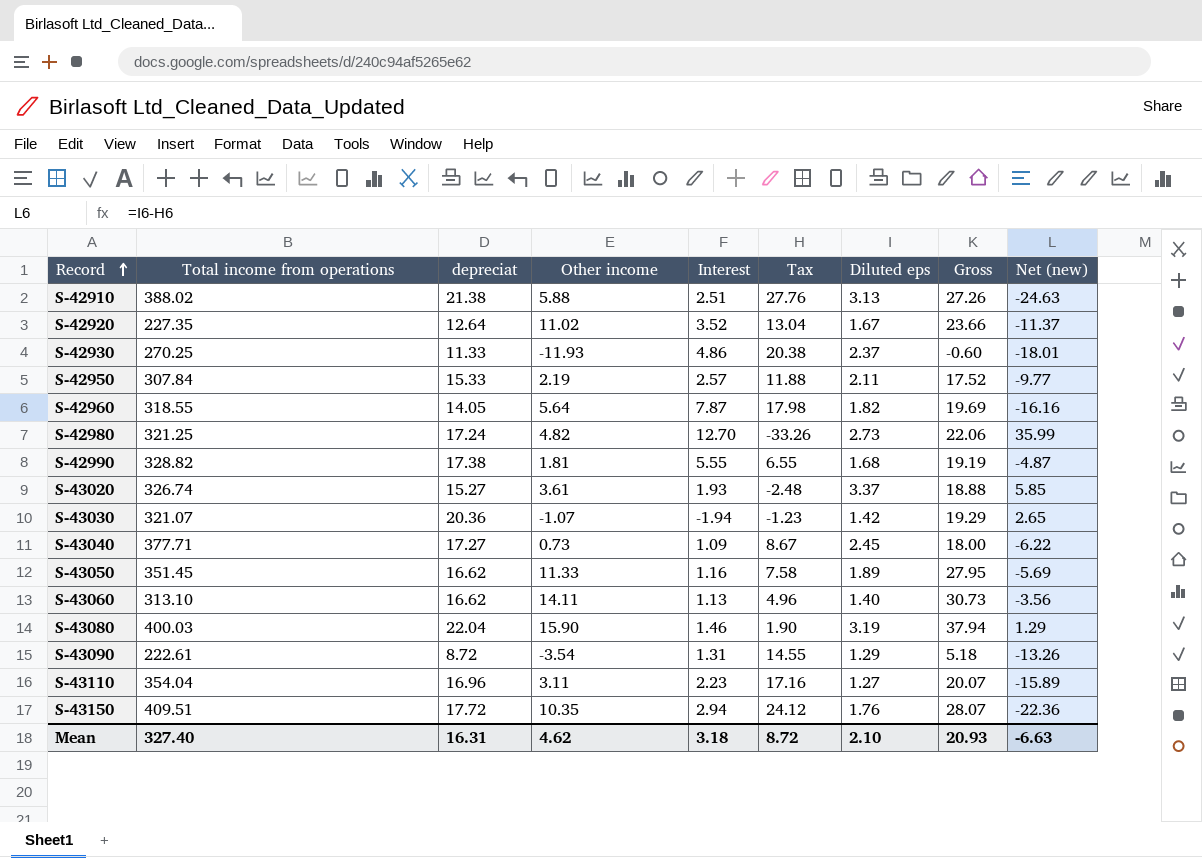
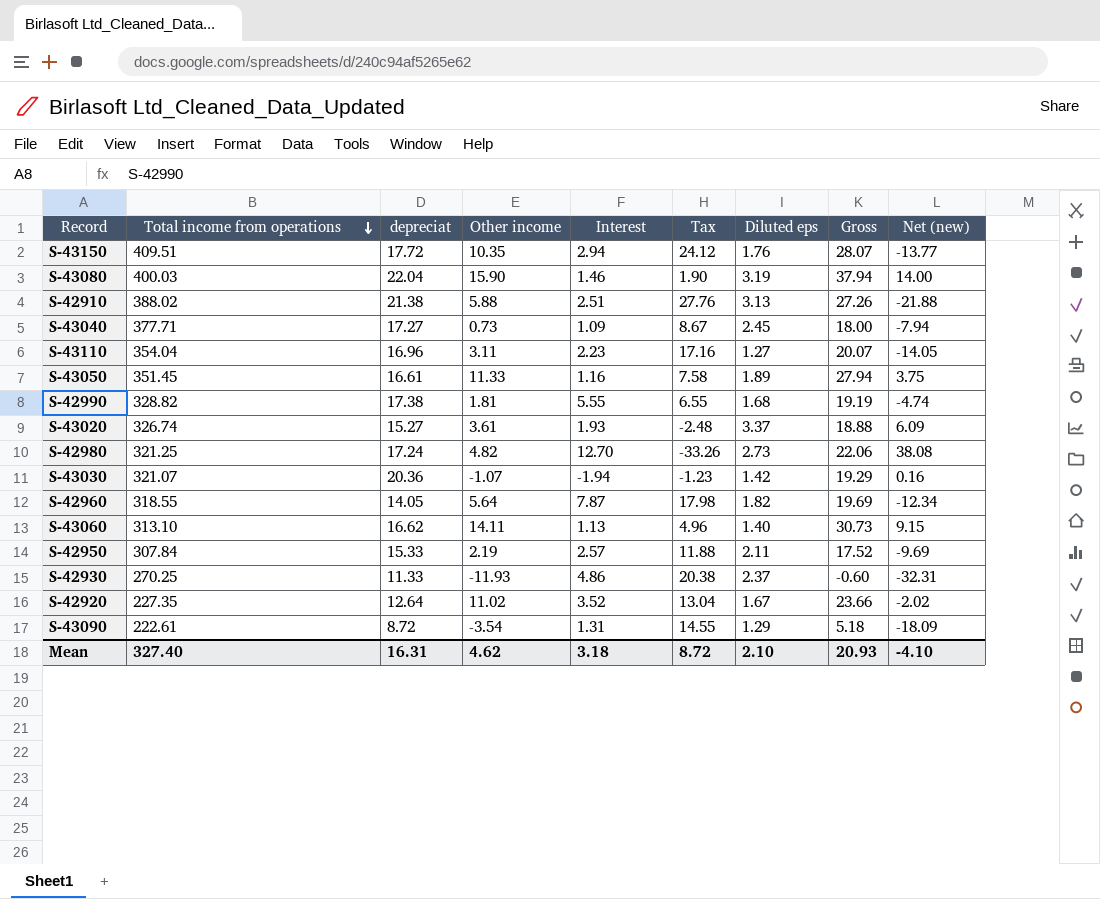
row order: Record ascending -> Total income from operations descending
column Net (new) | formula: [Diluted eps] - [Tax] -> [Other income] - [Tax]
S-43050 | depreciat: 16.62 -> 16.61
S-43050 | Gross: 27.95 -> 27.94
Mean | Net (new): -6.63 -> -4.10

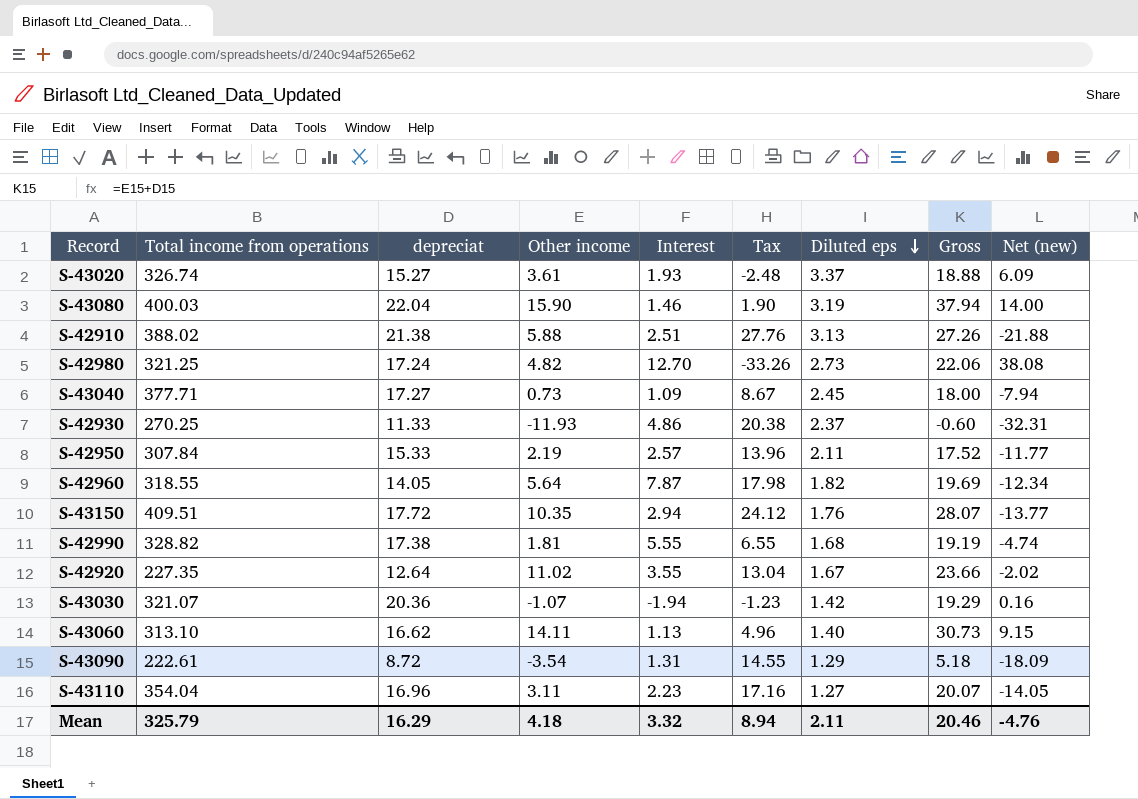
row order: Total income from operations descending -> Diluted eps descending
row S-43050: 351.45 | 16.61 | 11.33 | 1.16 | 7.58 | 1.89 | 27.94 | 3.75 -> none
S-42950 | Tax: 11.88 -> 13.96
S-42950 | Net (new): -9.69 -> -11.77
S-42920 | Interest: 3.52 -> 3.55
Mean | Total income from operations: 327.40 -> 325.79
Mean | depreciat: 16.31 -> 16.29
Mean | Other income: 4.62 -> 4.18
Mean | Interest: 3.18 -> 3.32
Mean | Tax: 8.72 -> 8.94
Mean | Diluted eps: 2.10 -> 2.11
Mean | Gross: 20.93 -> 20.46
Mean | Net (new): -4.10 -> -4.76

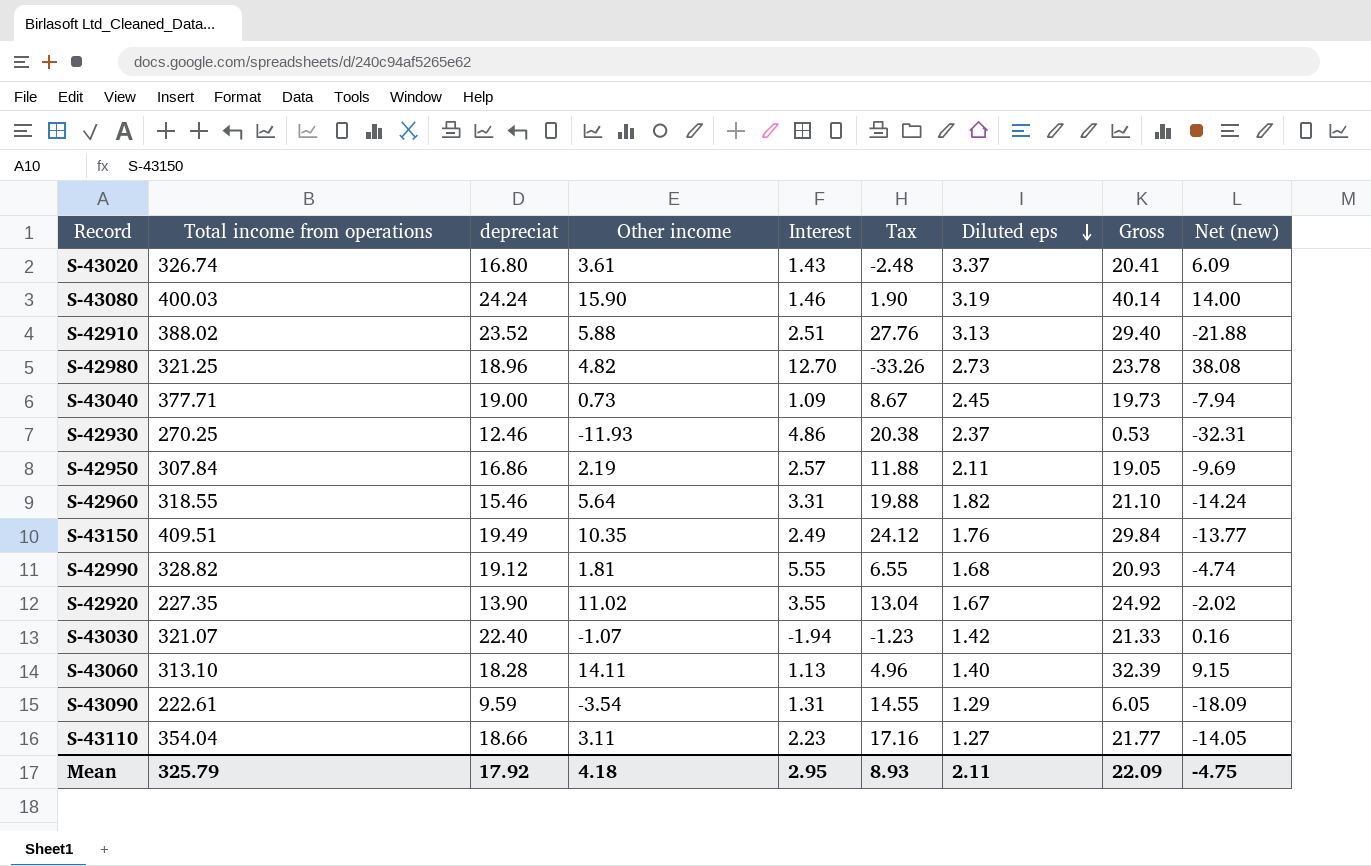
S-43020 | depreciat: 15.27 -> 16.80
S-43020 | Interest: 1.93 -> 1.43
S-43020 | Gross: 18.88 -> 20.41
S-43080 | depreciat: 22.04 -> 24.24
S-43080 | Gross: 37.94 -> 40.14
S-42910 | depreciat: 21.38 -> 23.52
S-42910 | Gross: 27.26 -> 29.40
S-42980 | depreciat: 17.24 -> 18.96
S-42980 | Gross: 22.06 -> 23.78
S-43040 | depreciat: 17.27 -> 19.00
S-43040 | Gross: 18.00 -> 19.73
S-42930 | depreciat: 11.33 -> 12.46
S-42930 | Gross: -0.60 -> 0.53
S-42950 | depreciat: 15.33 -> 16.86
S-42950 | Tax: 13.96 -> 11.88
S-42950 | Gross: 17.52 -> 19.05
S-42950 | Net (new): -11.77 -> -9.69
S-42960 | depreciat: 14.05 -> 15.46
S-42960 | Interest: 7.87 -> 3.31
S-42960 | Tax: 17.98 -> 19.88
S-42960 | Gross: 19.69 -> 21.10
S-42960 | Net (new): -12.34 -> -14.24
S-43150 | depreciat: 17.72 -> 19.49
S-43150 | Interest: 2.94 -> 2.49
S-43150 | Gross: 28.07 -> 29.84
S-42990 | depreciat: 17.38 -> 19.12
S-42990 | Gross: 19.19 -> 20.93
S-42920 | depreciat: 12.64 -> 13.90
S-42920 | Gross: 23.66 -> 24.92
S-43030 | depreciat: 20.36 -> 22.40
S-43030 | Gross: 19.29 -> 21.33
S-43060 | depreciat: 16.62 -> 18.28
S-43060 | Gross: 30.73 -> 32.39
S-43090 | depreciat: 8.72 -> 9.59
S-43090 | Gross: 5.18 -> 6.05
S-43110 | depreciat: 16.96 -> 18.66
S-43110 | Gross: 20.07 -> 21.77
Mean | depreciat: 16.29 -> 17.92
Mean | Interest: 3.32 -> 2.95
Mean | Tax: 8.94 -> 8.93
Mean | Gross: 20.46 -> 22.09
Mean | Net (new): -4.76 -> -4.75

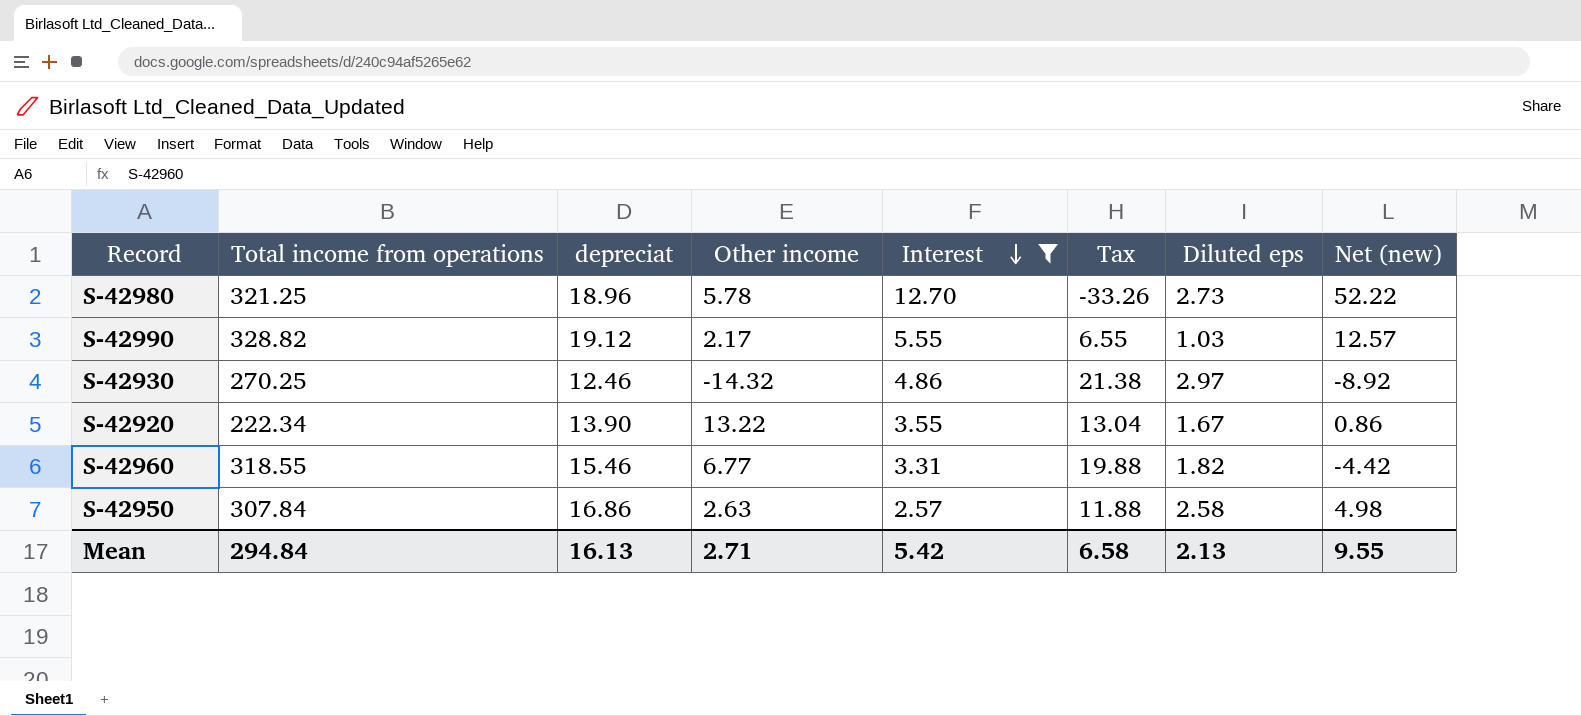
filter: none -> Interest >= 2.57
row order: Diluted eps descending -> Interest descending
column Gross | formula: [depreciat] + [Other income] -> none
column Net (new) | formula: [Other income] - [Tax] -> [depreciat] - [Tax]
S-42980 | Other income: 4.82 -> 5.78
S-42990 | Other income: 1.81 -> 2.17
S-42990 | Diluted eps: 1.68 -> 1.03
S-42930 | Other income: -11.93 -> -14.32
S-42930 | Tax: 20.38 -> 21.38
S-42930 | Diluted eps: 2.37 -> 2.97
S-42920 | Total income from operations: 227.35 -> 222.34
S-42920 | Other income: 11.02 -> 13.22
S-42960 | Other income: 5.64 -> 6.77
S-42950 | Other income: 2.19 -> 2.63
S-42950 | Diluted eps: 2.11 -> 2.58
Mean | Total income from operations: 325.79 -> 294.84
Mean | depreciat: 17.92 -> 16.13
Mean | Other income: 4.18 -> 2.71
Mean | Interest: 2.95 -> 5.42
Mean | Tax: 8.93 -> 6.58
Mean | Diluted eps: 2.11 -> 2.13
Mean | Net (new): -4.75 -> 9.55

